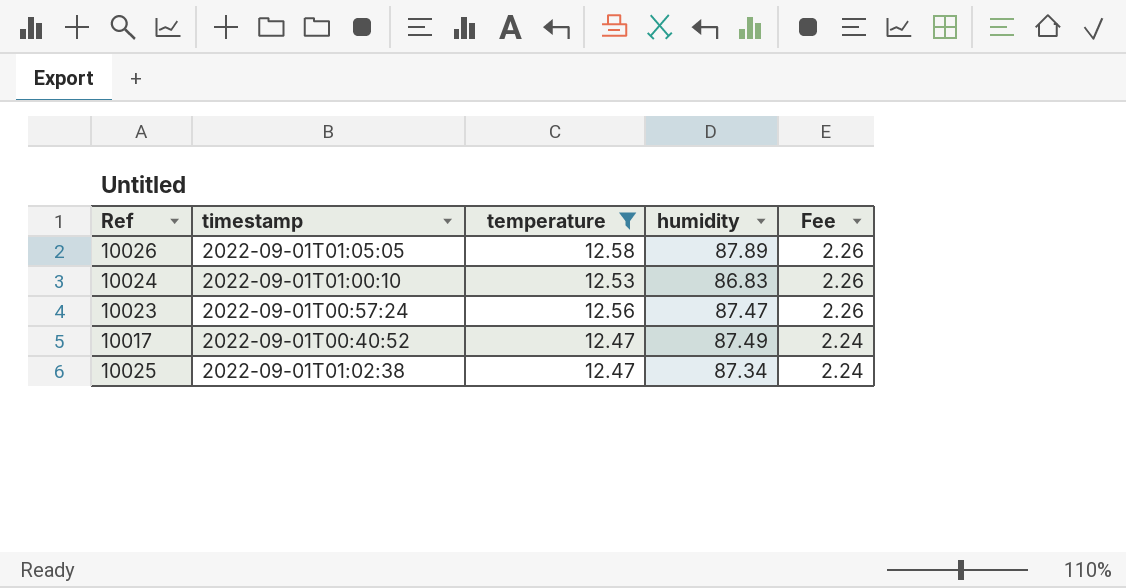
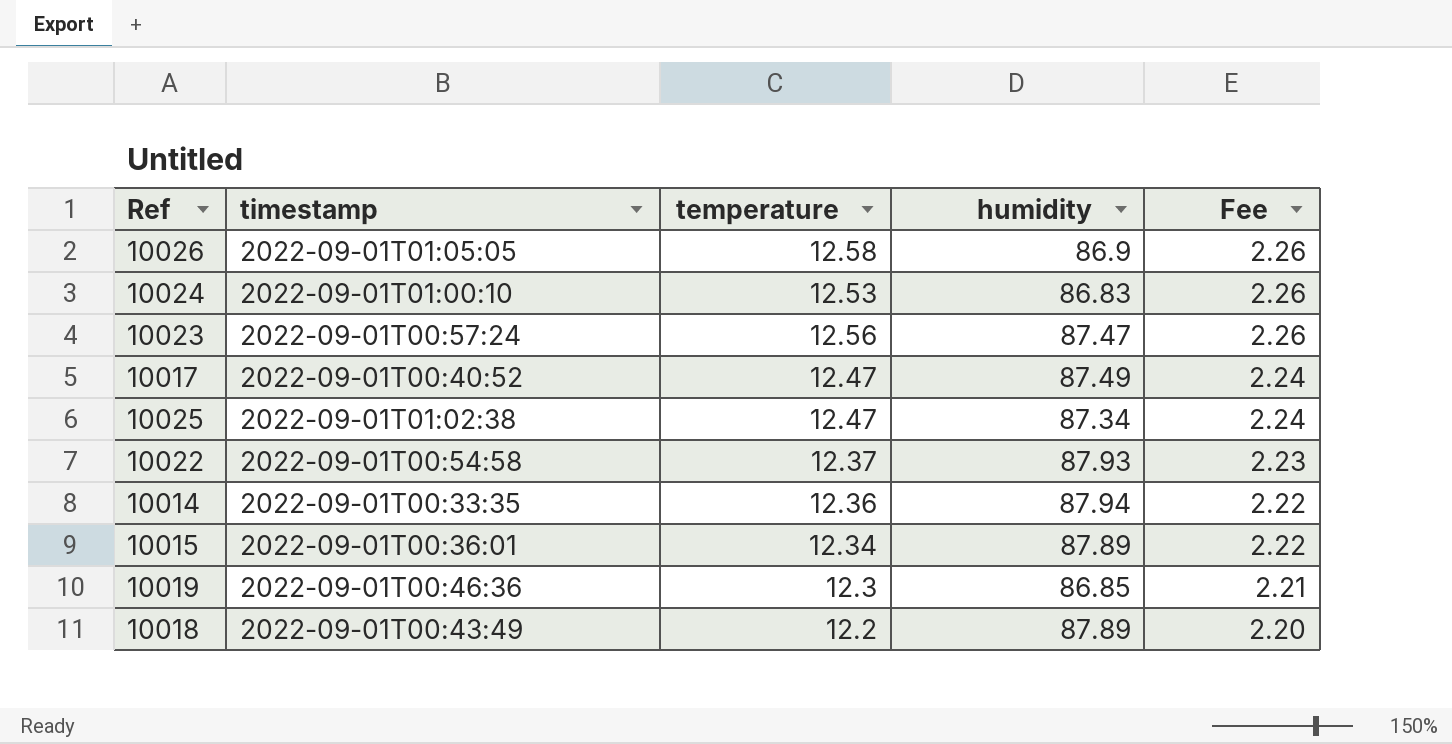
filter: temperature >= 12.47 -> none
10026 | humidity: 87.89 -> 86.9

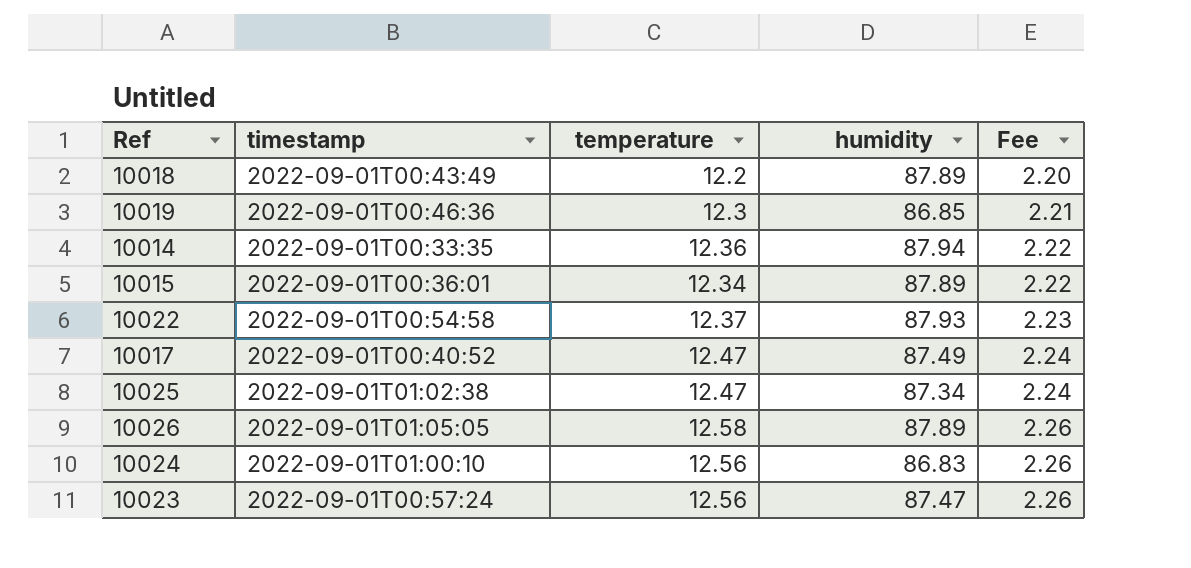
row order: Fee descending -> Fee ascending
10026 | humidity: 86.9 -> 87.89
10024 | temperature: 12.53 -> 12.56

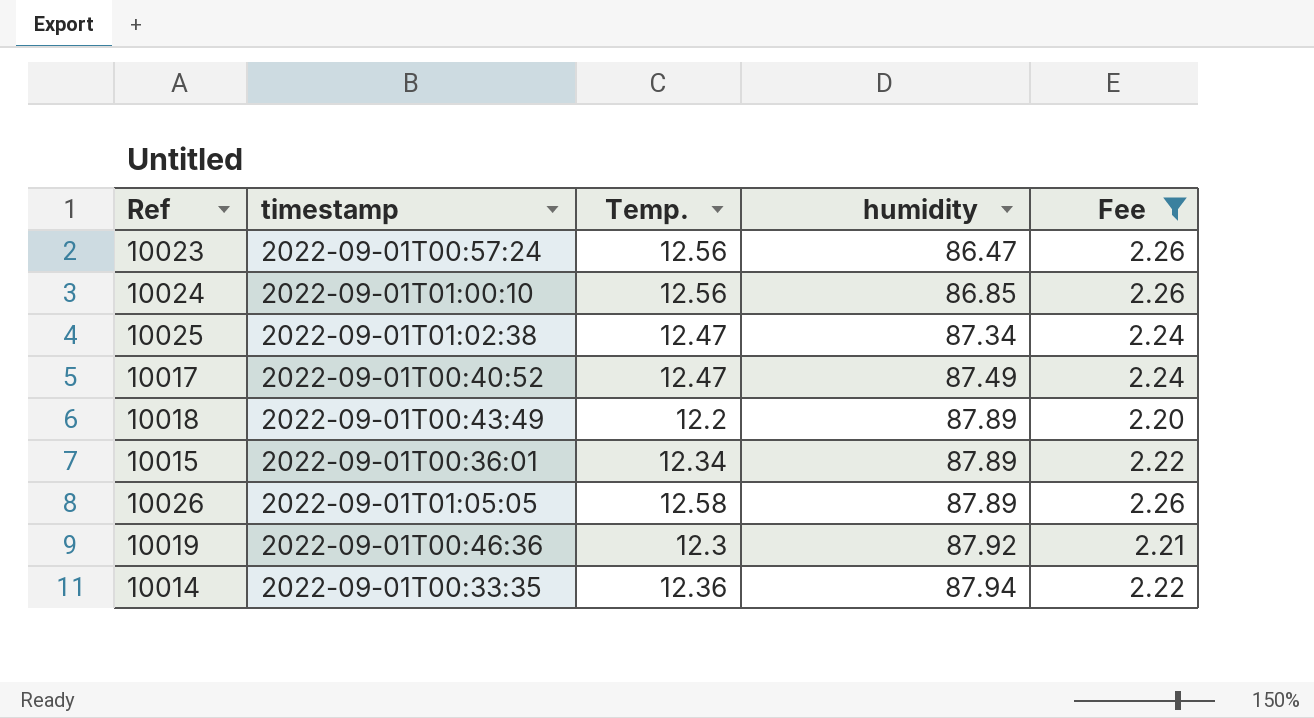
filter: none -> Fee != 2.23
row order: Fee ascending -> humidity ascending
column name: temperature -> Temp.
10023 | humidity: 87.47 -> 86.47
10024 | humidity: 86.83 -> 86.85
10019 | humidity: 86.85 -> 87.92

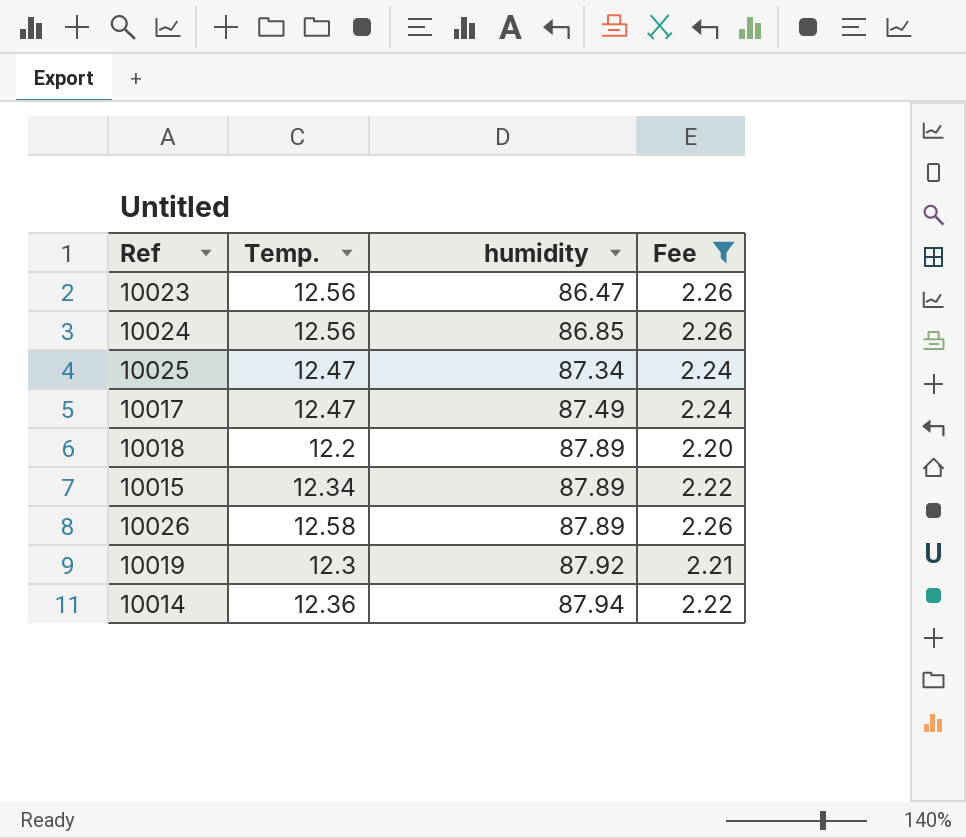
column timestamp | position: 2 -> none

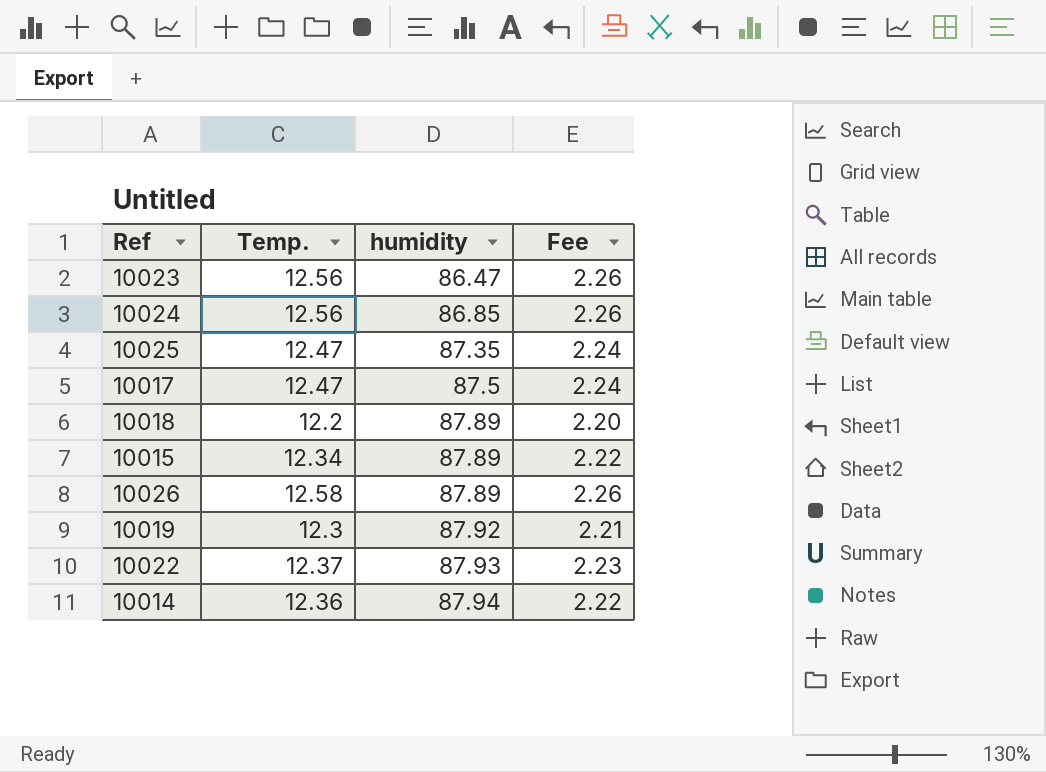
filter: Fee != 2.23 -> none
10025 | humidity: 87.34 -> 87.35
10017 | humidity: 87.49 -> 87.5

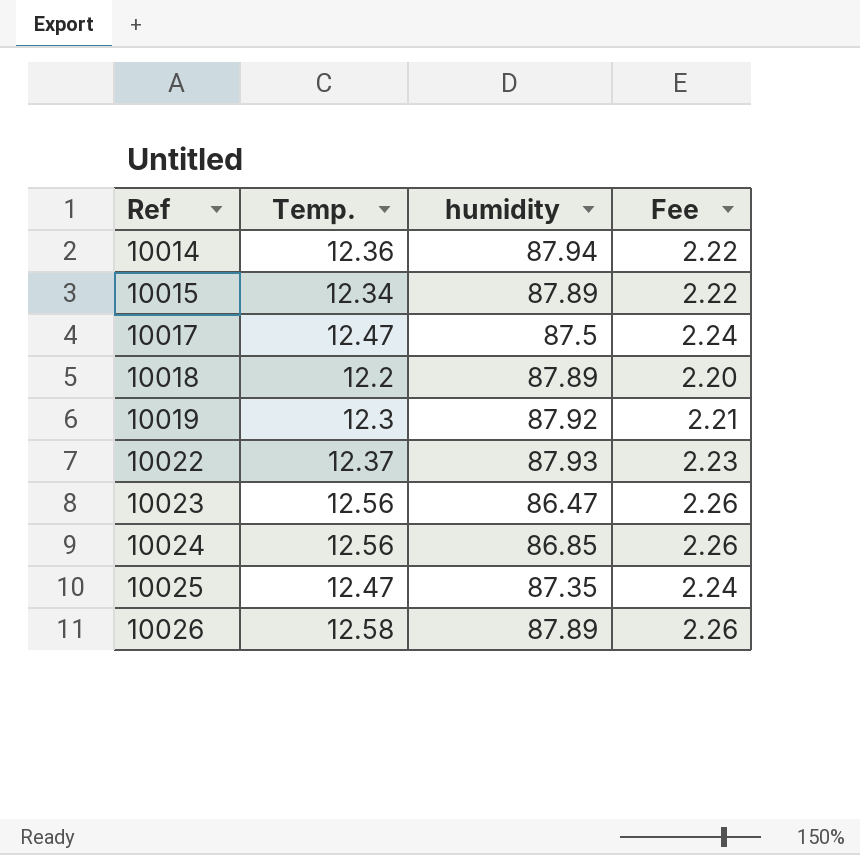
row order: humidity ascending -> Ref ascending

